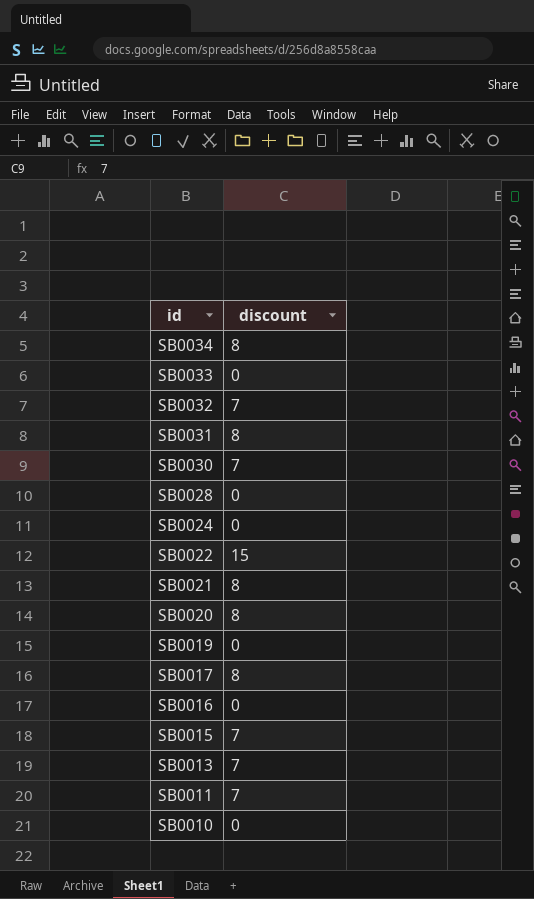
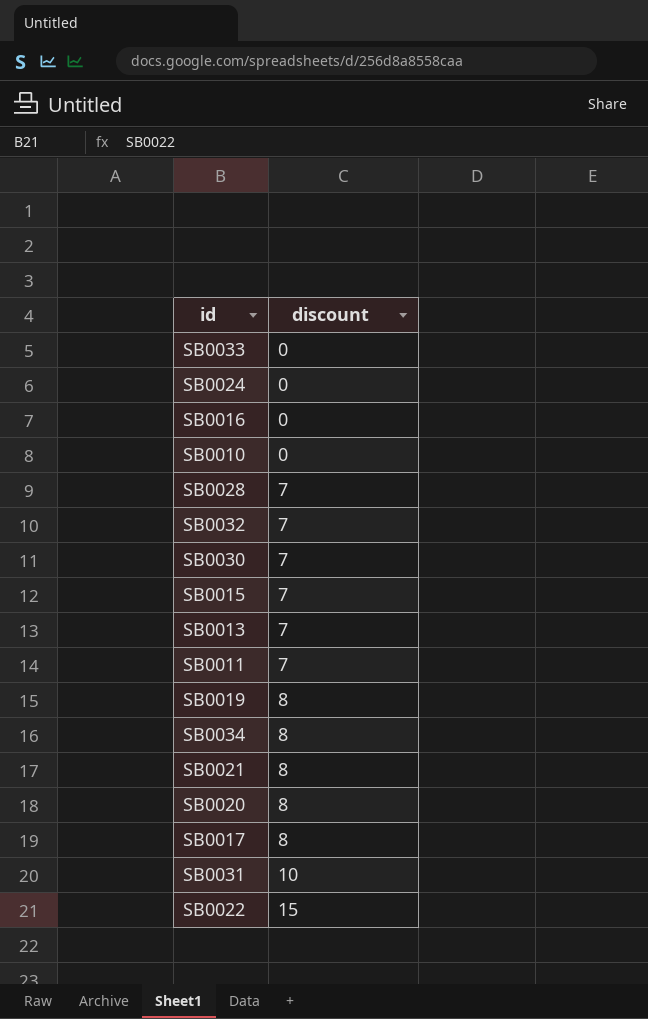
row order: id descending -> discount ascending
SB0028 | discount: 0 -> 7
SB0019 | discount: 0 -> 8
SB0031 | discount: 8 -> 10

